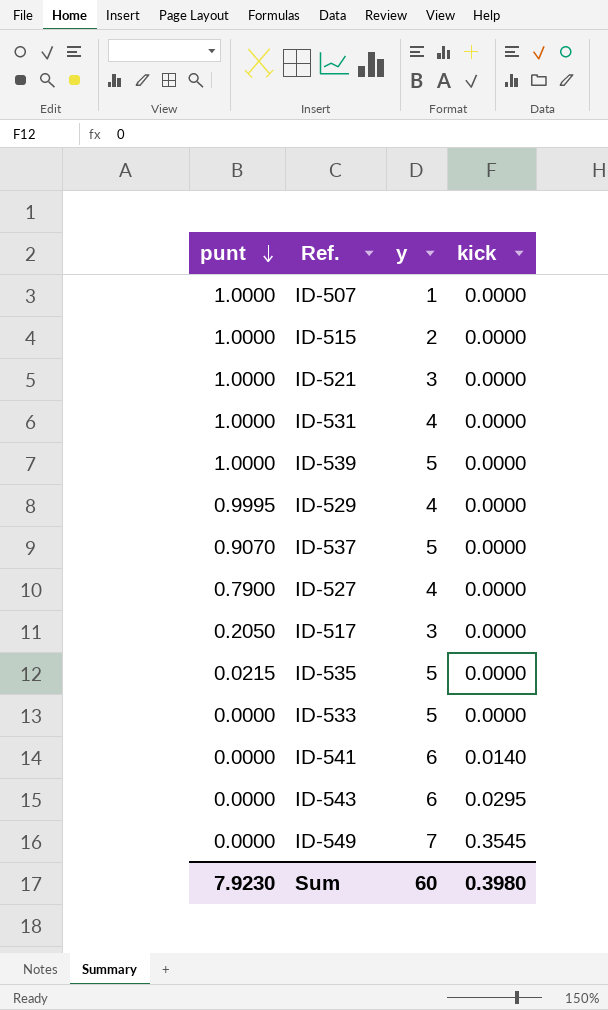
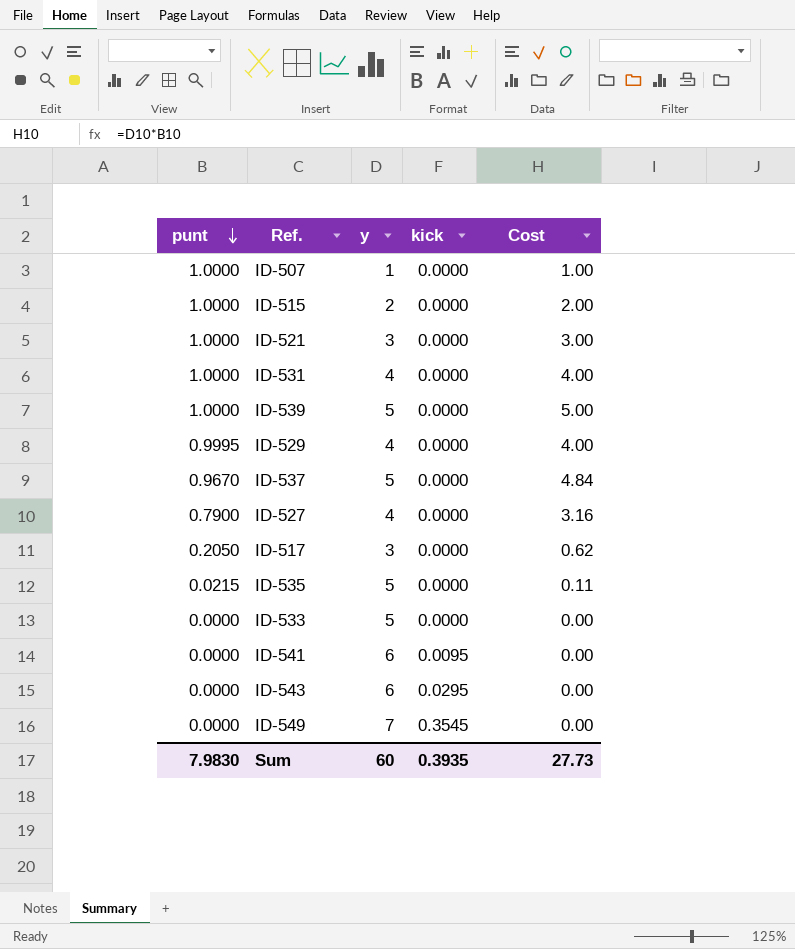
column Cost | formula: none -> [punt] * [y]
ID-537 | punt: 0.9070 -> 0.9670
ID-541 | kick: 0.0140 -> 0.0095
Sum | punt: 7.9230 -> 7.9830
Sum | kick: 0.3980 -> 0.3935

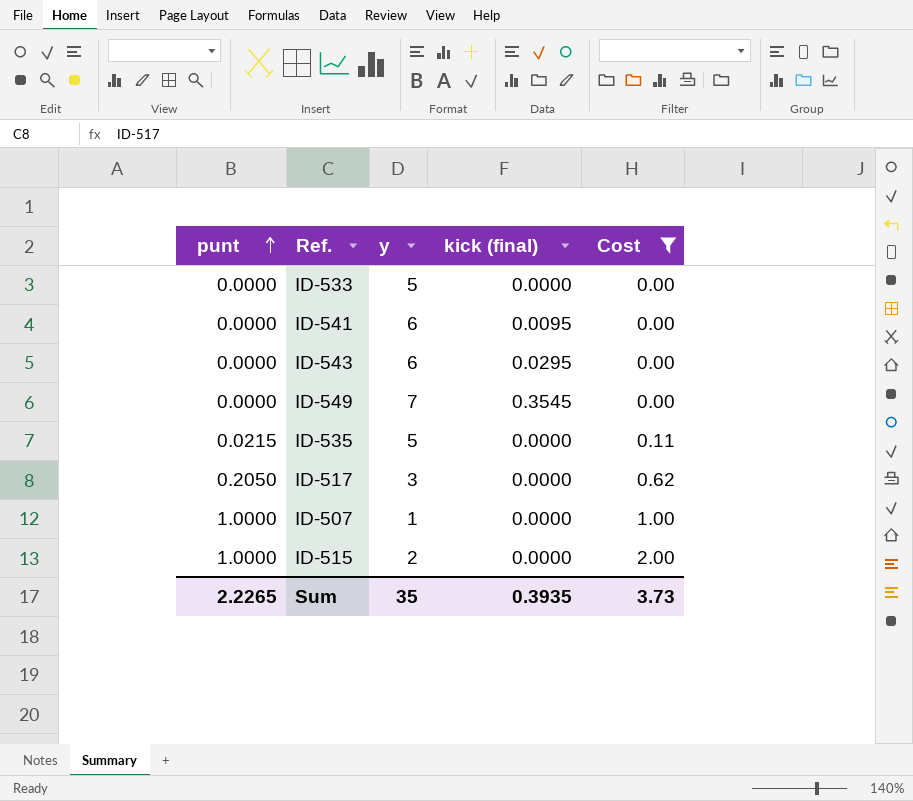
filter: none -> Cost <= 2.00
row order: punt descending -> punt ascending
column name: kick -> kick (final)
Sum | punt: 7.9830 -> 2.2265
Sum | y: 60 -> 35
Sum | Cost: 27.73 -> 3.73

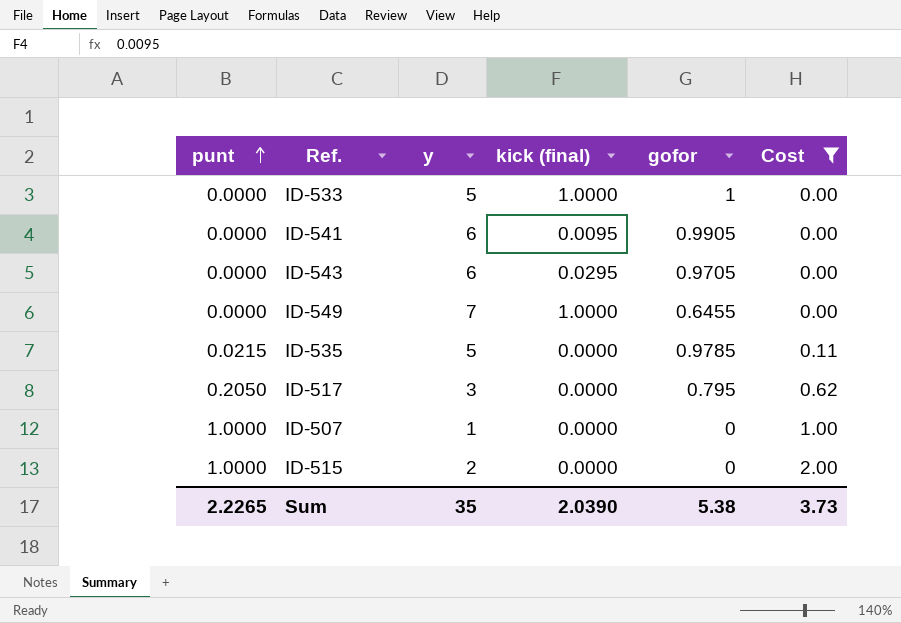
column gofor | position: none -> 5
ID-533 | kick (final): 0.0000 -> 1.0000
ID-549 | kick (final): 0.3545 -> 1.0000
Sum | kick (final): 0.3935 -> 2.0390

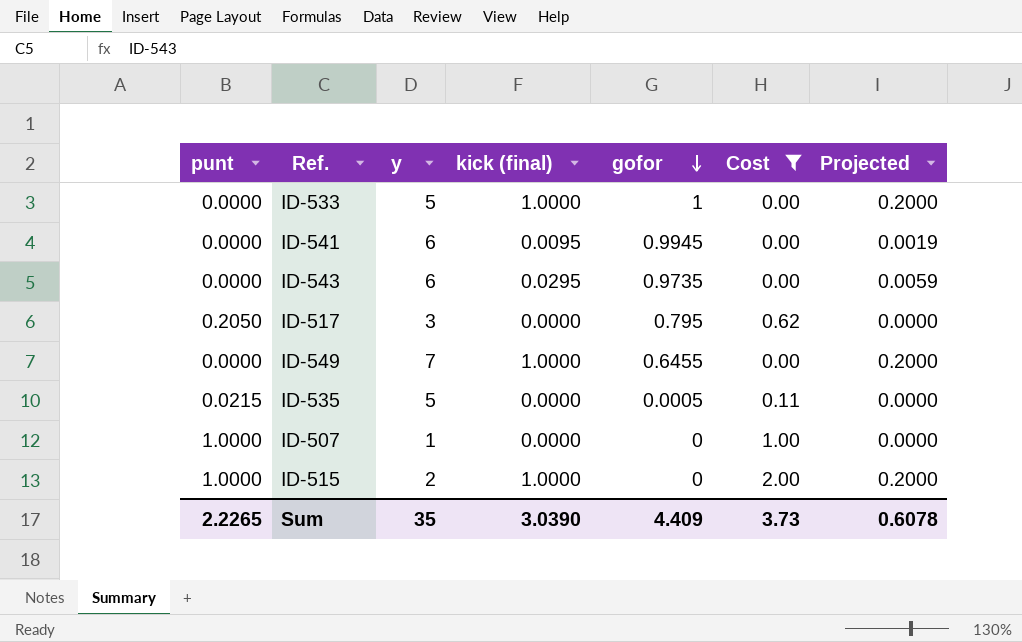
row order: punt ascending -> gofor descending
column Projected | formula: none -> [kick (final)] * 0.2
ID-541 | gofor: 0.9905 -> 0.9945
ID-543 | gofor: 0.9705 -> 0.9735
ID-535 | gofor: 0.9785 -> 0.0005
ID-515 | kick (final): 0.0000 -> 1.0000
Sum | kick (final): 2.0390 -> 3.0390
Sum | gofor: 5.38 -> 4.409

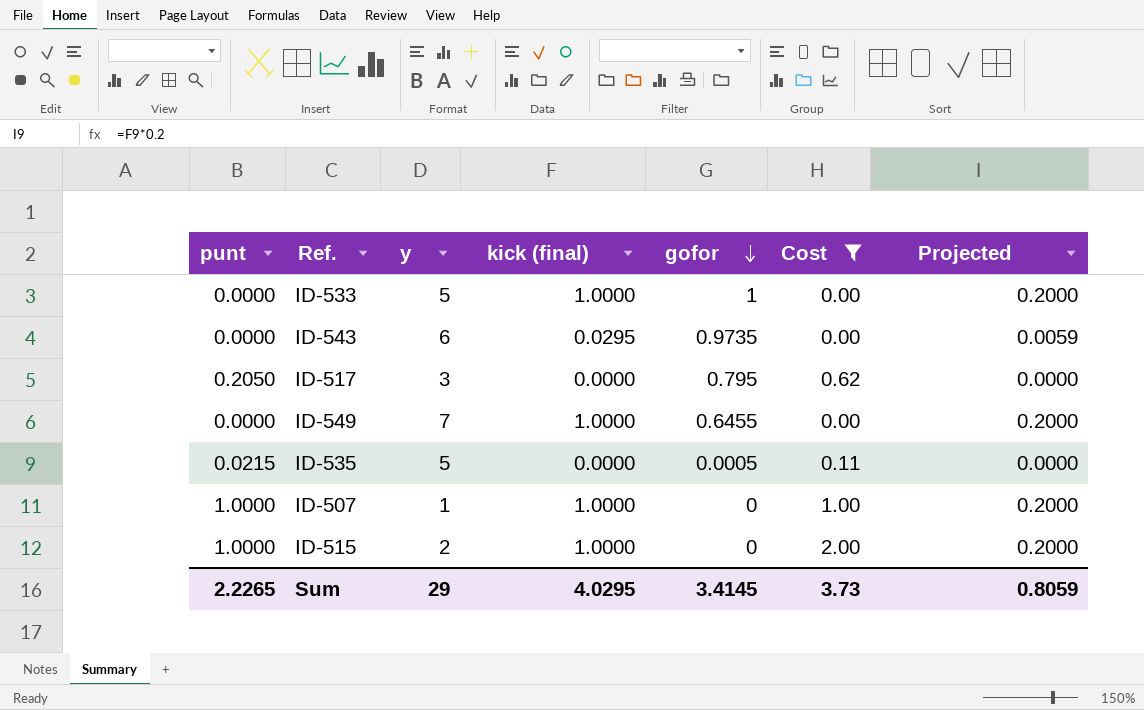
row ID-541: 0.0000 | 6 | 0.0095 | 0.9945 | 0.00 | 0.0019 -> none
ID-507 | kick (final): 0.0000 -> 1.0000
ID-507 | Projected: 0.0000 -> 0.2000
Sum | y: 35 -> 29
Sum | kick (final): 3.0390 -> 4.0295
Sum | gofor: 4.409 -> 3.4145
Sum | Projected: 0.6078 -> 0.8059

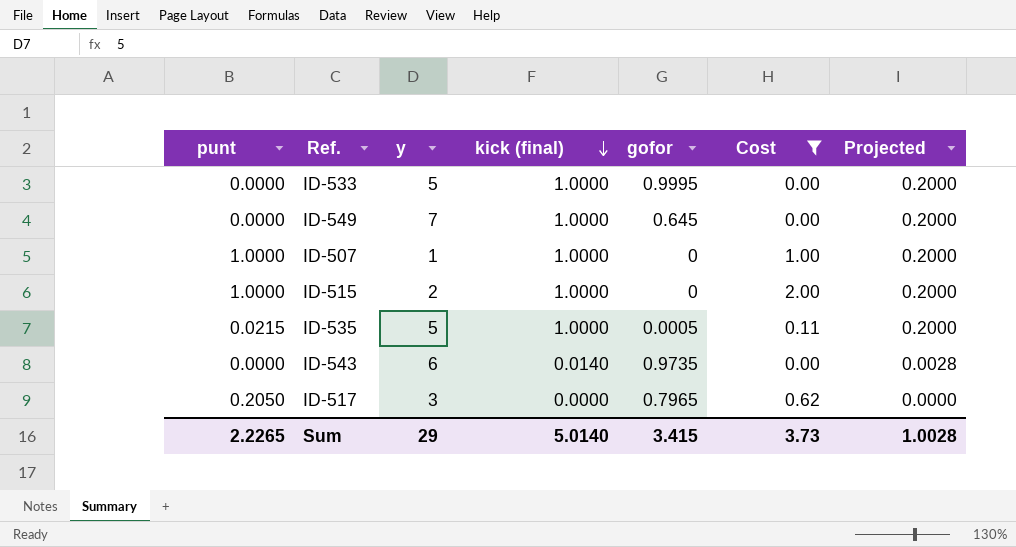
row order: gofor descending -> kick (final) descending
ID-533 | gofor: 1 -> 0.9995
ID-549 | gofor: 0.6455 -> 0.645
ID-535 | kick (final): 0.0000 -> 1.0000
ID-535 | Projected: 0.0000 -> 0.2000
ID-543 | kick (final): 0.0295 -> 0.0140
ID-543 | Projected: 0.0059 -> 0.0028
ID-517 | gofor: 0.795 -> 0.7965
Sum | kick (final): 4.0295 -> 5.0140
Sum | gofor: 3.4145 -> 3.415
Sum | Projected: 0.8059 -> 1.0028

